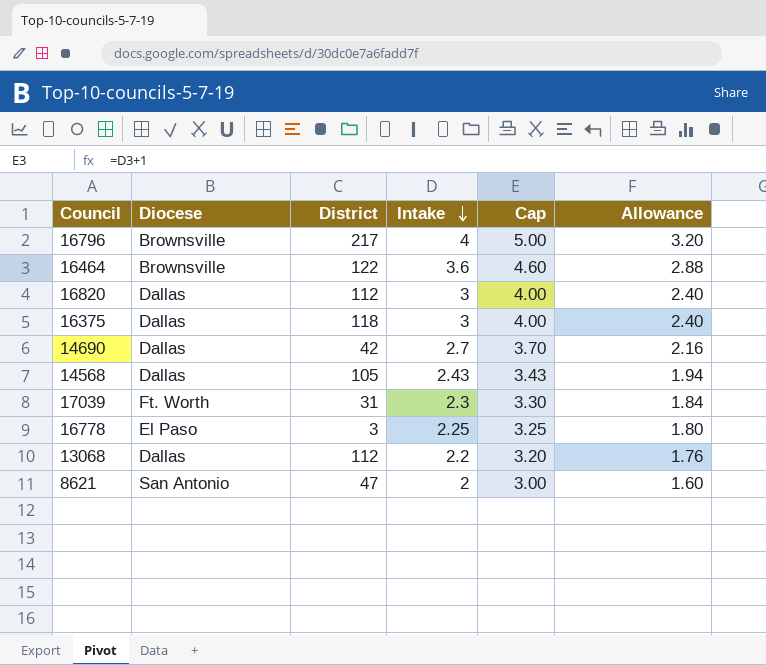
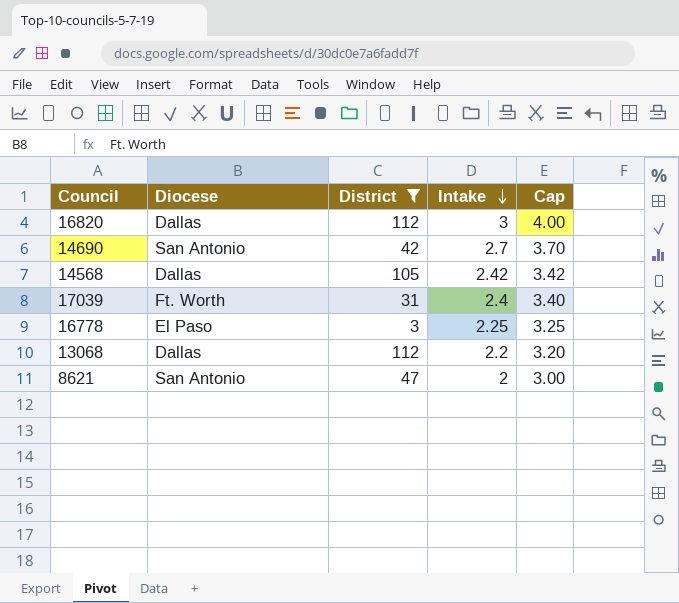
filter: none -> District <= 112
column Allowance | formula: [Intake] * 0.8 -> none
14690 | Diocese: Dallas -> San Antonio
14568 | Intake: 2.43 -> 2.42
14568 | Cap: 3.43 -> 3.42
17039 | Intake: 2.3 -> 2.4
17039 | Cap: 3.30 -> 3.40

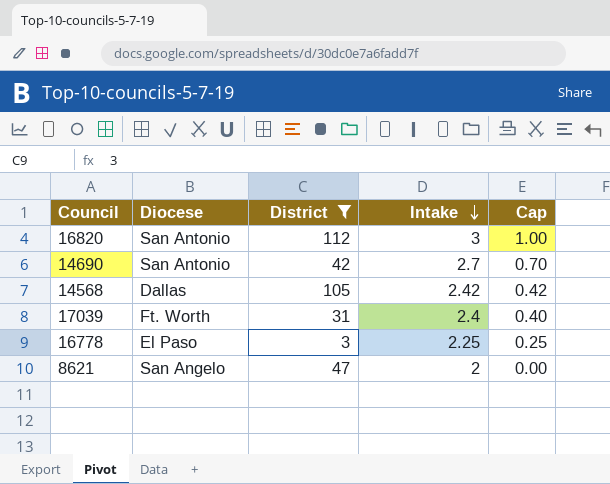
column Cap | formula: [Intake] + 1 -> [Intake] - 2
row 13068: Dallas | 112 | 2.2 | 3.20 -> none
16820 | Diocese: Dallas -> San Antonio
8621 | Diocese: San Antonio -> San Angelo

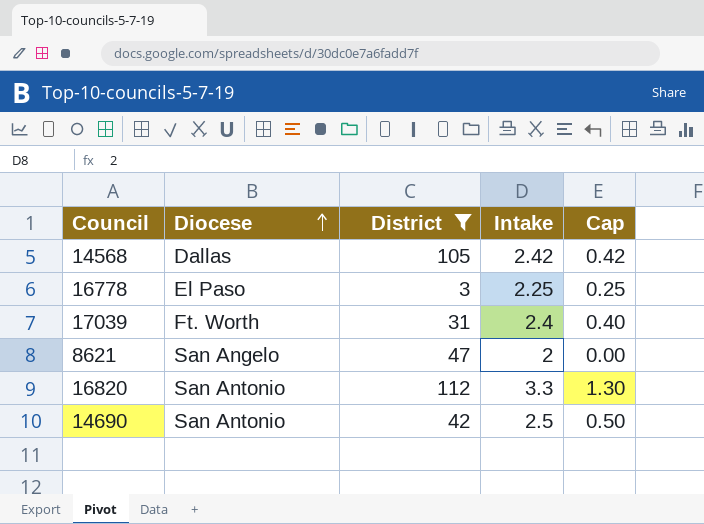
row order: Intake descending -> Diocese ascending
16820 | Intake: 3 -> 3.3
16820 | Cap: 1.00 -> 1.30
14690 | Intake: 2.7 -> 2.5
14690 | Cap: 0.70 -> 0.50

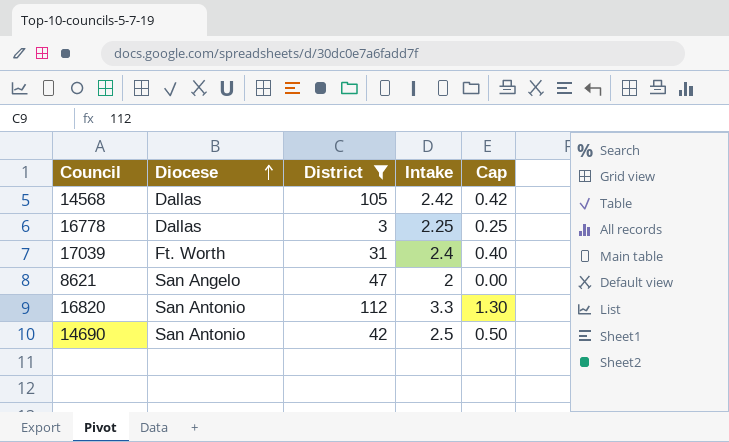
16778 | Diocese: El Paso -> Dallas

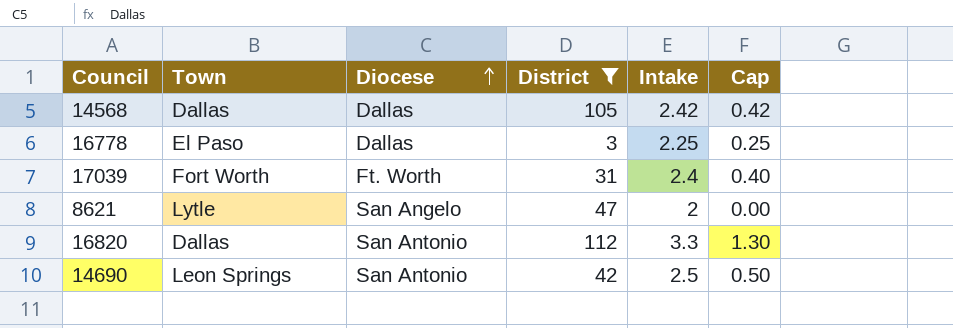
column Town | position: none -> 2

